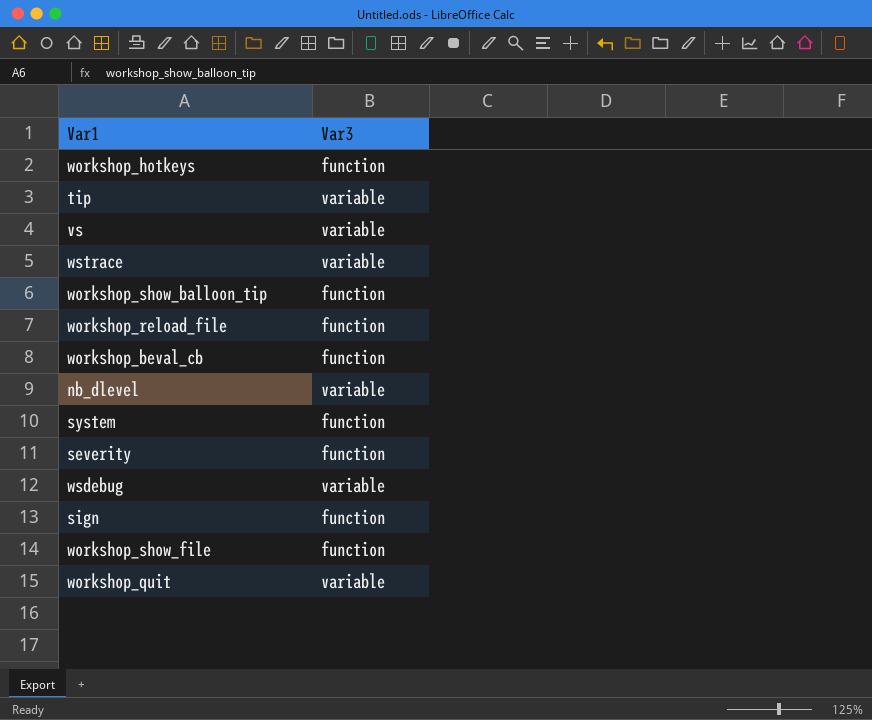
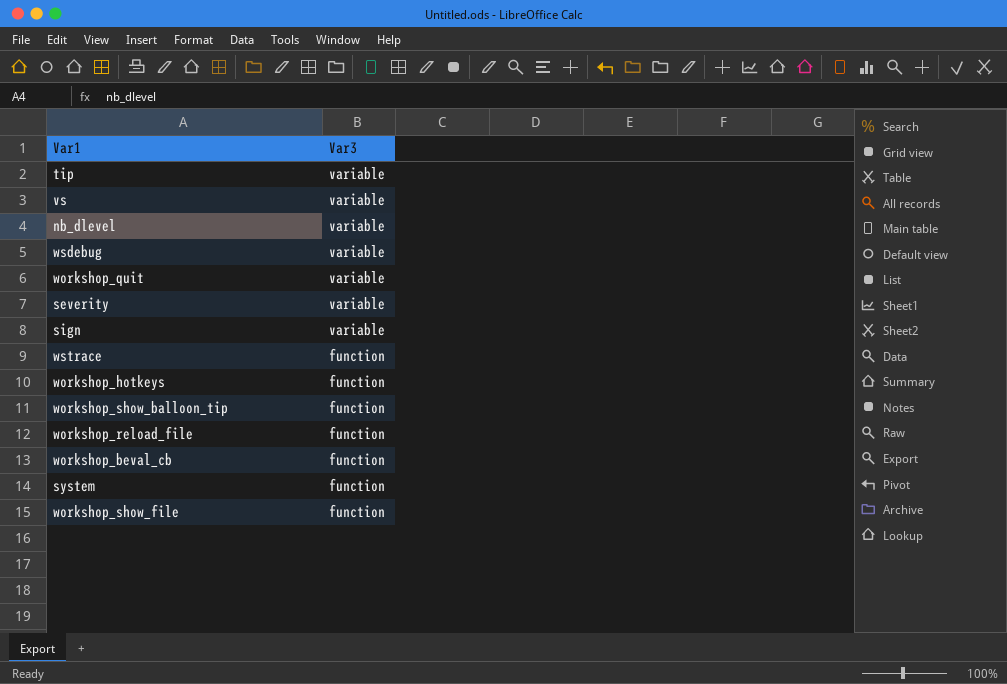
row order: none -> Var3 descending
severity | Var3: function -> variable
sign | Var3: function -> variable
wstrace | Var3: variable -> function

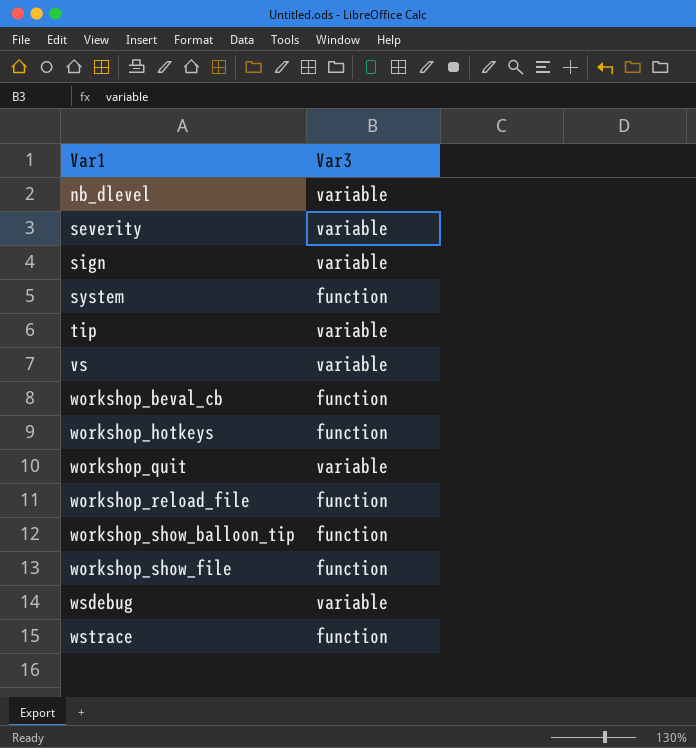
row order: Var3 descending -> Var1 ascending

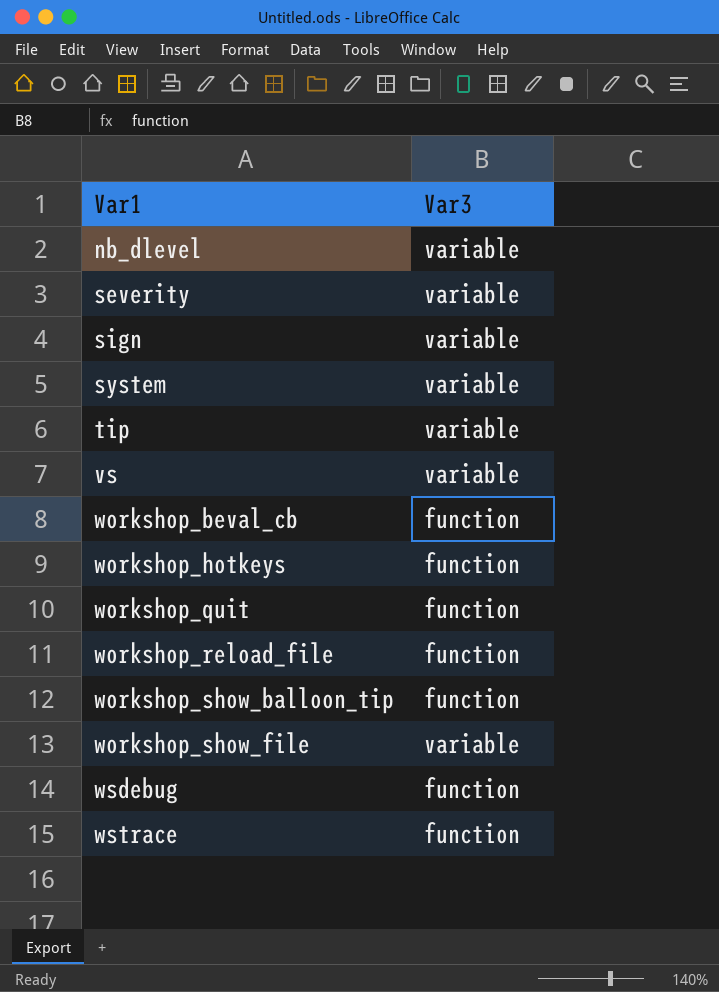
system | Var3: function -> variable
workshop_quit | Var3: variable -> function
workshop_show_file | Var3: function -> variable
wsdebug | Var3: variable -> function

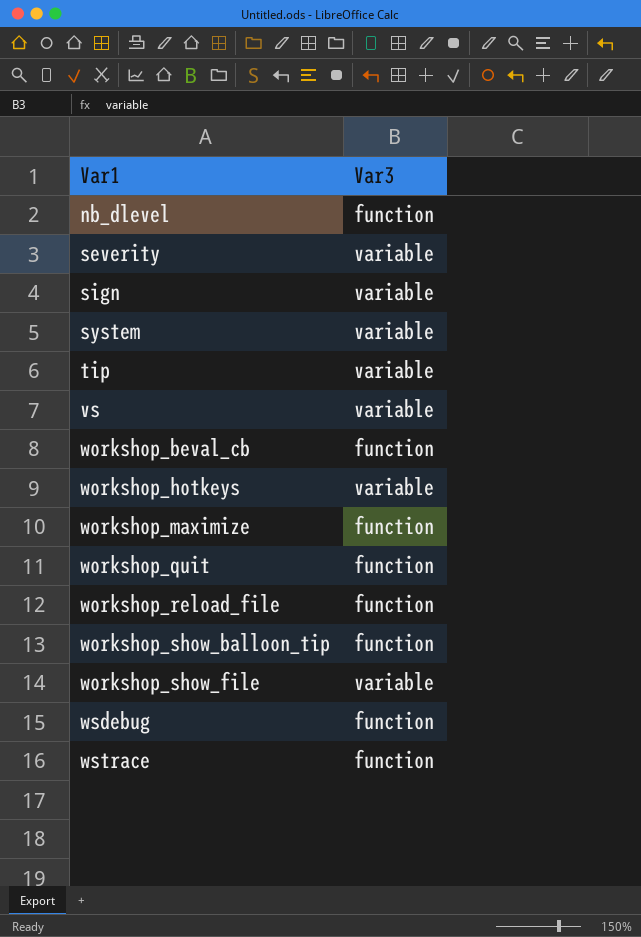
nb_dlevel | Var3: variable -> function
workshop_hotkeys | Var3: function -> variable
row workshop_maximize: none -> function

